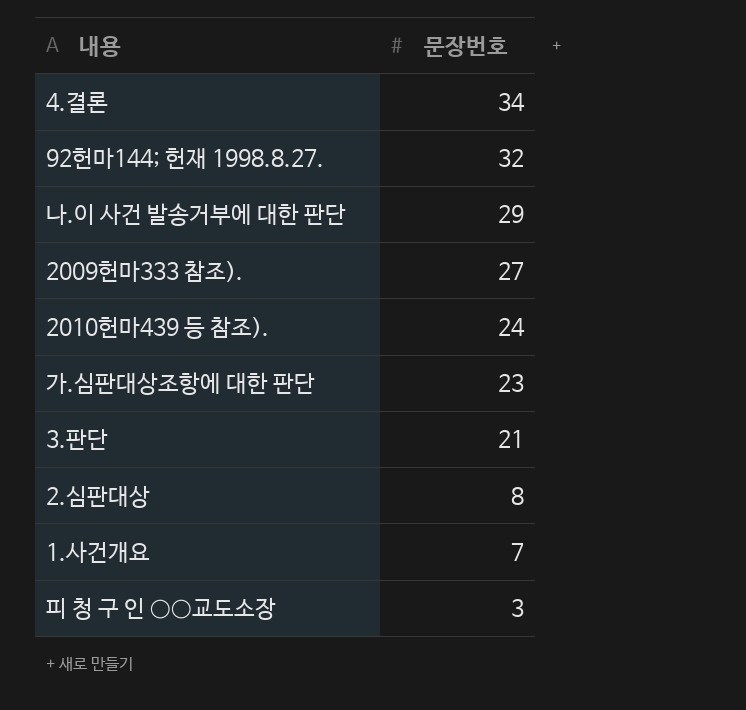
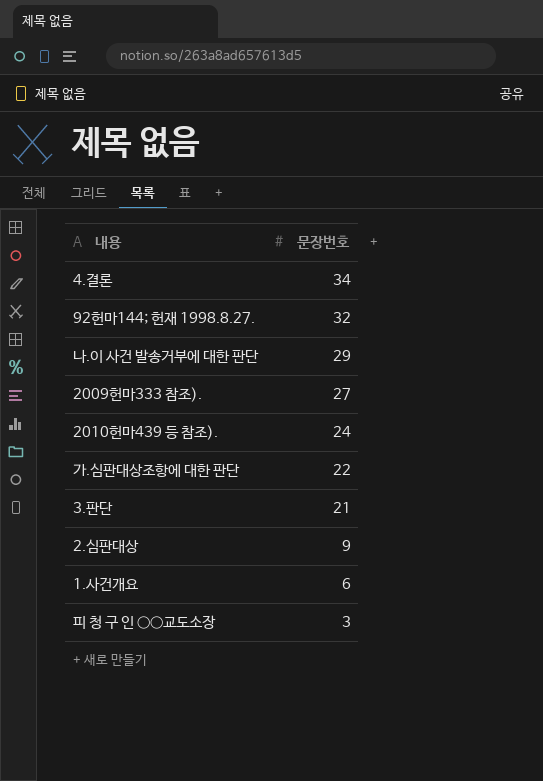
가.심판대상조항에 대한 판단 | 문장번호: 23 -> 22
2.심판대상 | 문장번호: 8 -> 9
1.사건개요 | 문장번호: 7 -> 6

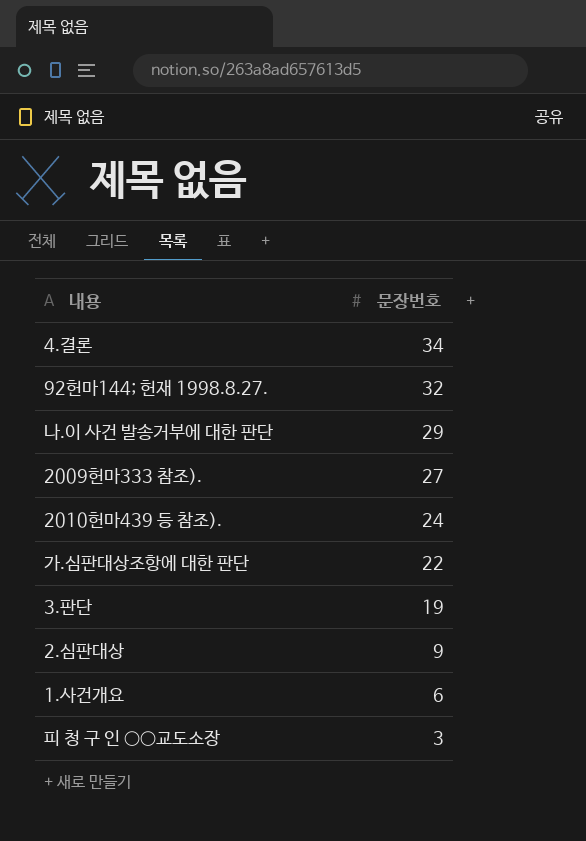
3.판단 | 문장번호: 21 -> 19

